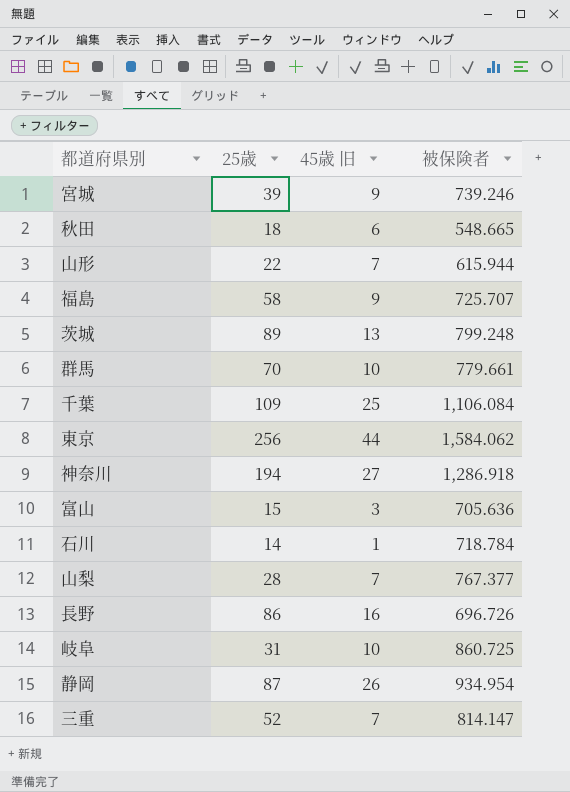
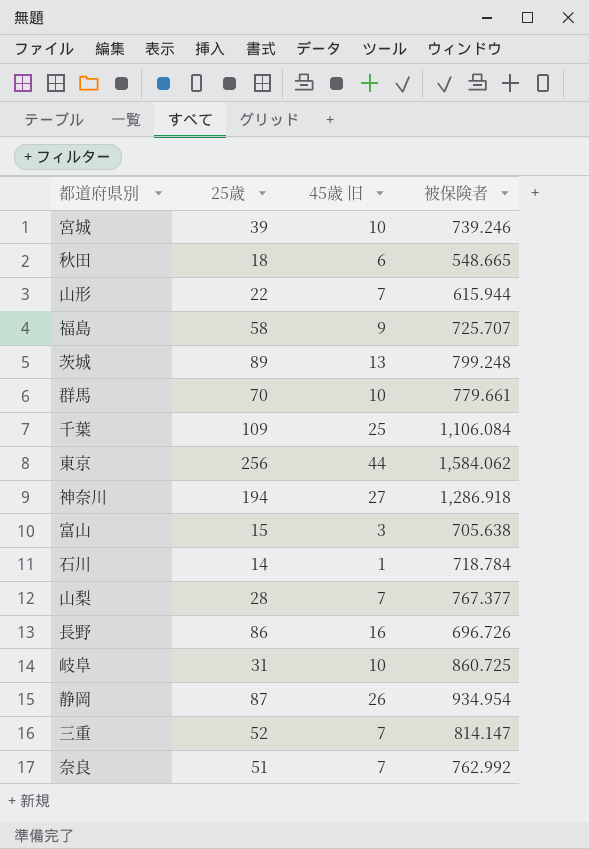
宮城 | 45歳 旧: 9 -> 10
富山 | 被保険者: 705.636 -> 705.638
row 奈良: none -> 51 | 7 | 762.992

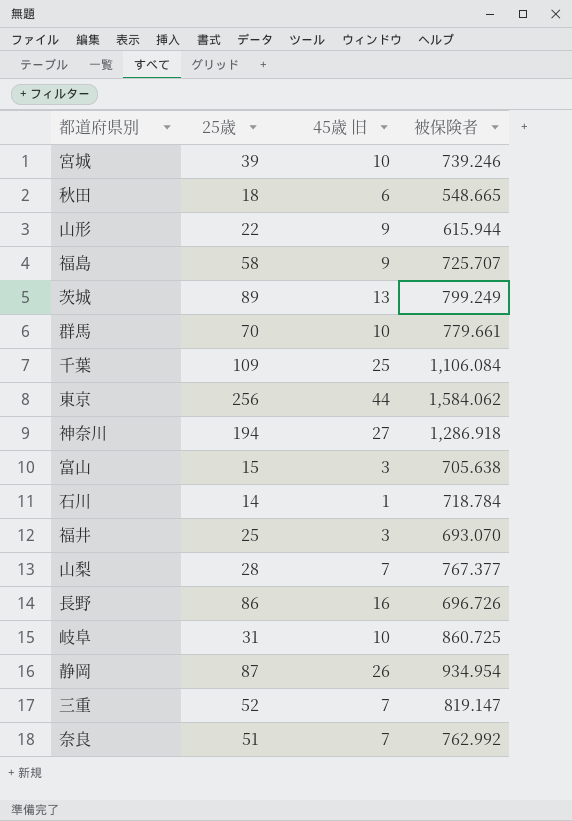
山形 | 45歳 旧: 7 -> 9
茨城 | 被保険者: 799.248 -> 799.249
row 福井: none -> 25 | 3 | 693.070
三重 | 被保険者: 814.147 -> 819.147

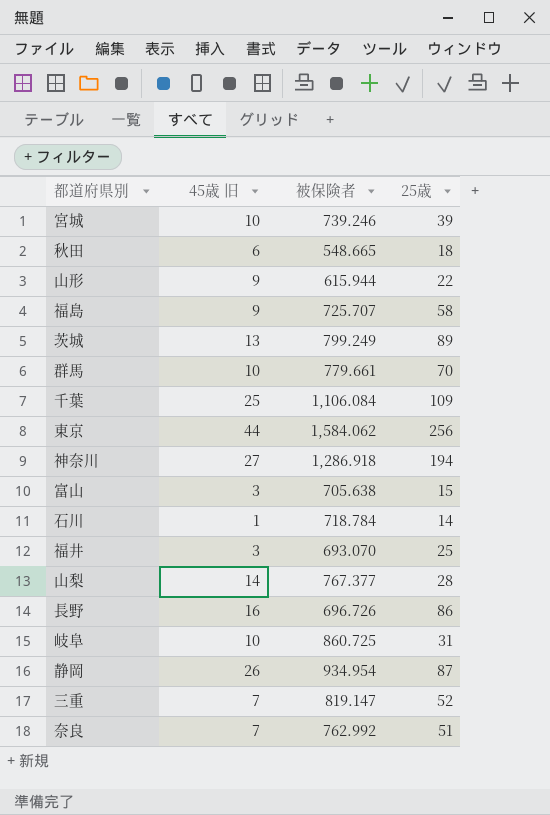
column 25歳 | position: 2 -> 4
山梨 | 45歳 旧: 7 -> 14

